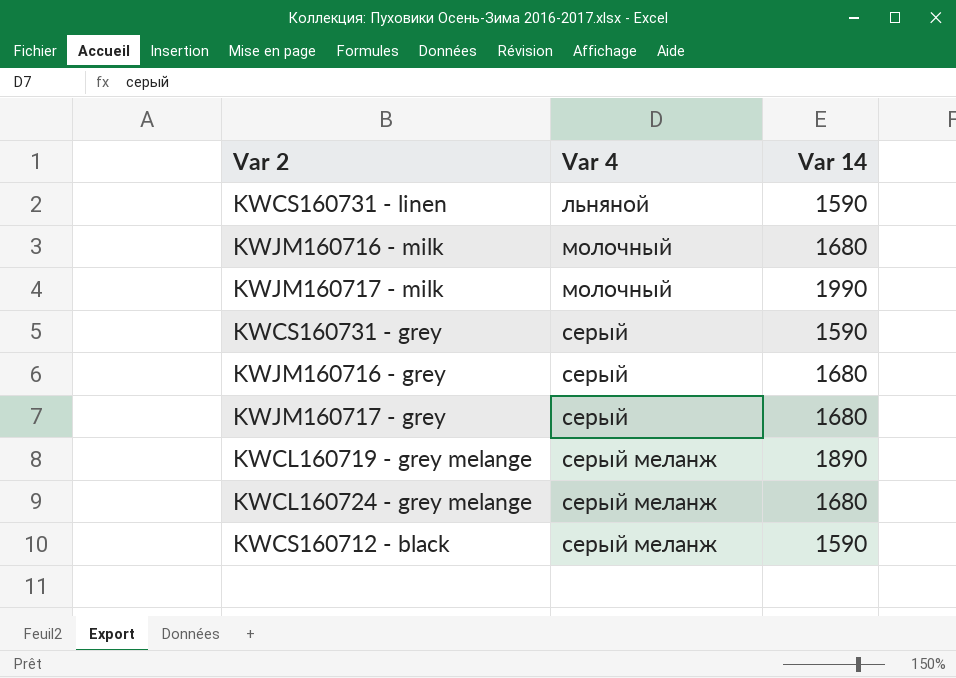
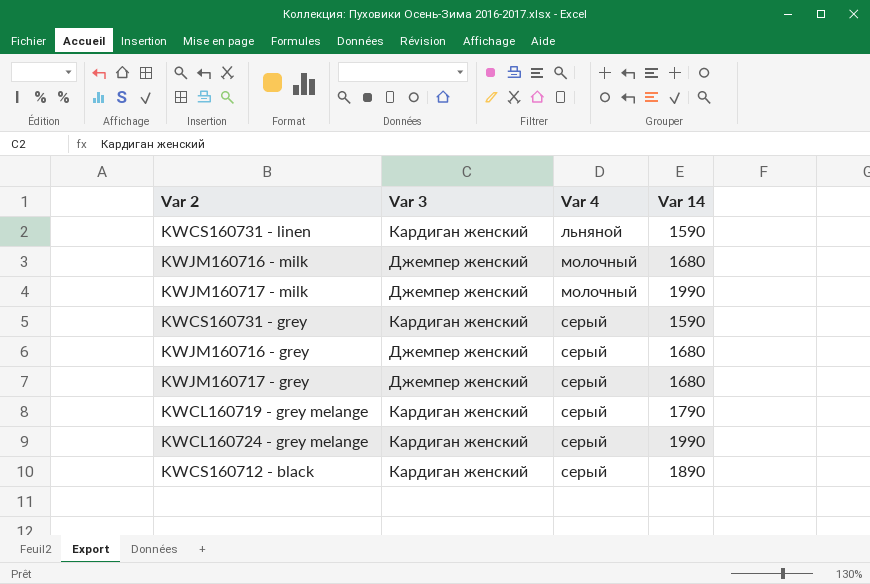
column Var 3 | position: none -> 2
KWCL160719 - grey melange | Var 4: серый меланж -> серый
KWCL160719 - grey melange | Var 14: 1890 -> 1790
KWCL160724 - grey melange | Var 4: серый меланж -> серый
KWCL160724 - grey melange | Var 14: 1680 -> 1990
KWCS160712 - black | Var 4: серый меланж -> серый
KWCS160712 - black | Var 14: 1590 -> 1890

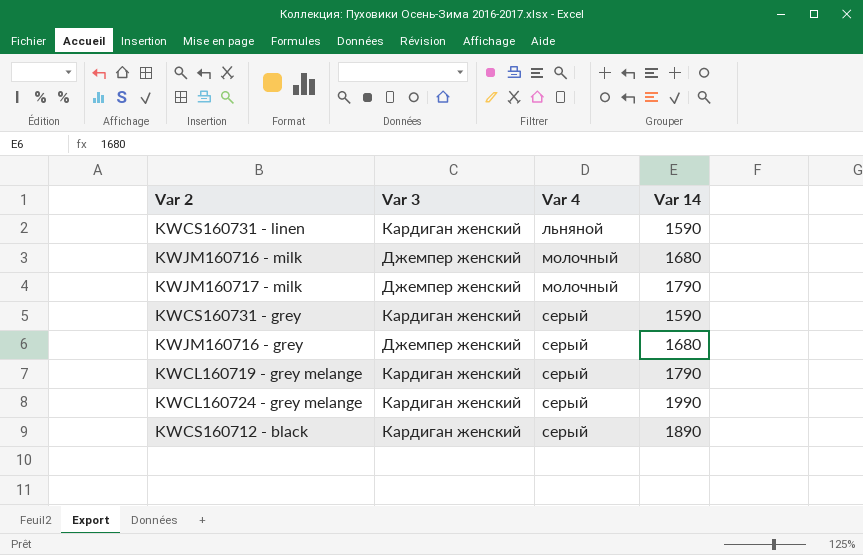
row KWJM160717 - grey: Джемпер женский | серый | 1680 -> none
KWJM160717 - milk | Var 14: 1990 -> 1790

